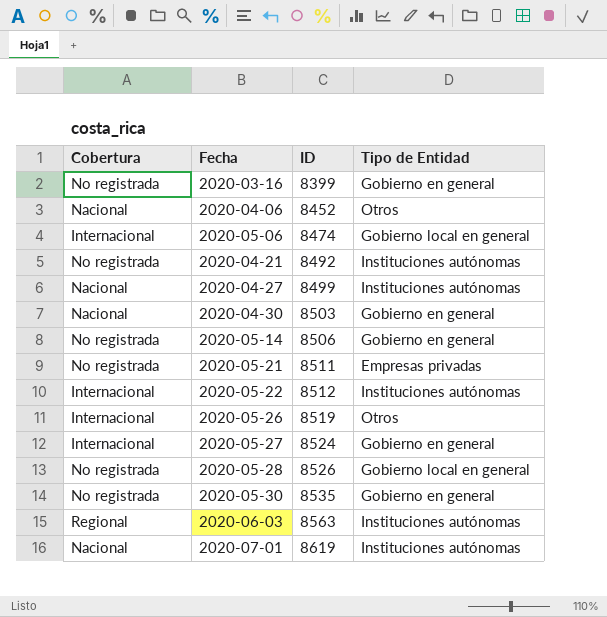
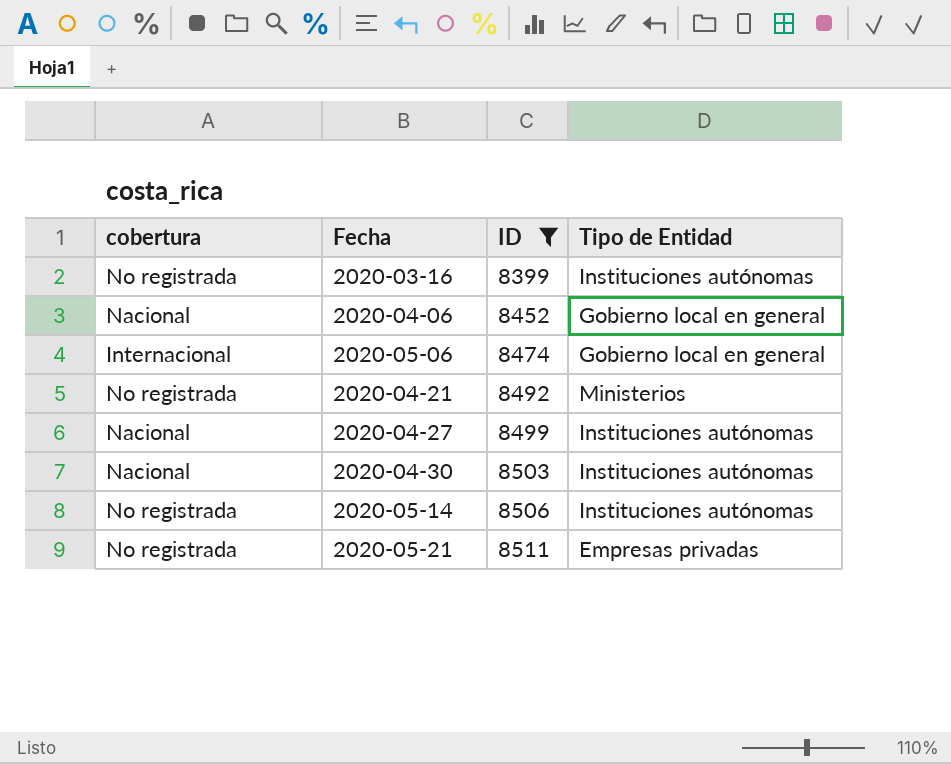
filter: none -> ID <= 8511
column name: Cobertura -> cobertura
2020-03-16 | Tipo de Entidad: Gobierno en general -> Instituciones autónomas
2020-04-06 | Tipo de Entidad: Otros -> Gobierno local en general
2020-04-21 | Tipo de Entidad: Instituciones autónomas -> Ministerios
2020-04-30 | Tipo de Entidad: Gobierno en general -> Instituciones autónomas
2020-05-14 | Tipo de Entidad: Gobierno en general -> Instituciones autónomas

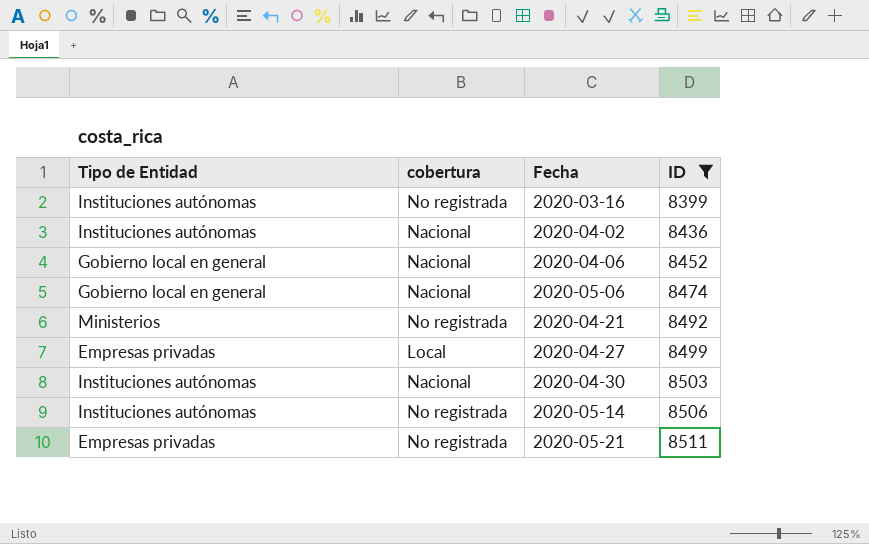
column Tipo de Entidad | position: 4 -> 1
row 2020-04-02: none -> Instituciones autónomas | Nacional | 8436
2020-05-06 | cobertura: Internacional -> Nacional
2020-04-27 | Tipo de Entidad: Instituciones autónomas -> Empresas privadas
2020-04-27 | cobertura: Nacional -> Local

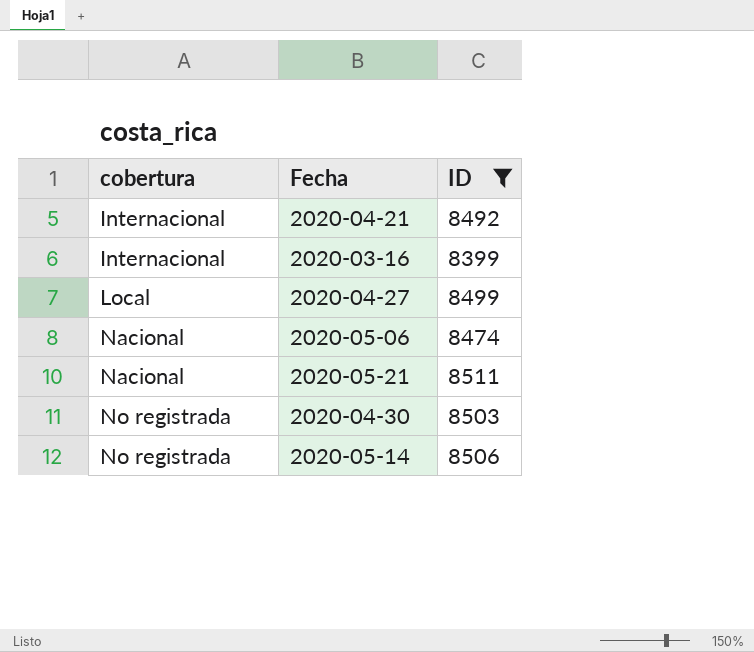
row order: ID ascending -> cobertura ascending
column Tipo de Entidad | position: 1 -> none
row 2020-04-02: Instituciones autónomas | Nacional | 8436 -> none
row 2020-04-06: Gobierno local en general | Nacional | 8452 -> none
2020-04-21 | cobertura: No registrada -> Internacional
2020-03-16 | cobertura: No registrada -> Internacional
2020-05-21 | cobertura: No registrada -> Nacional
2020-04-30 | cobertura: Nacional -> No registrada

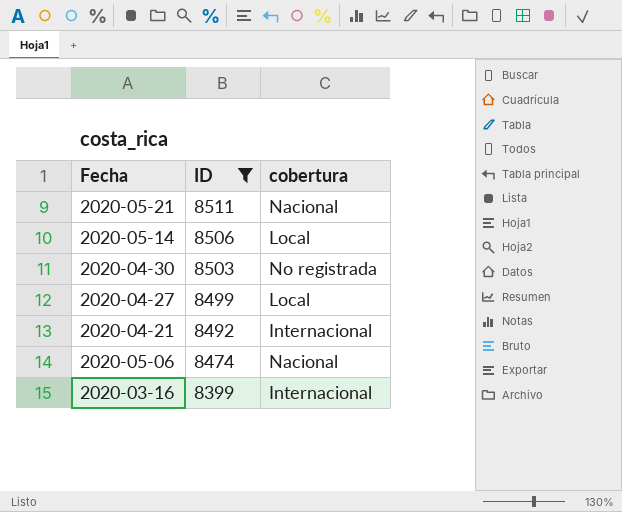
row order: cobertura ascending -> ID descending
column cobertura | position: 1 -> 3
2020-05-14 | cobertura: No registrada -> Local

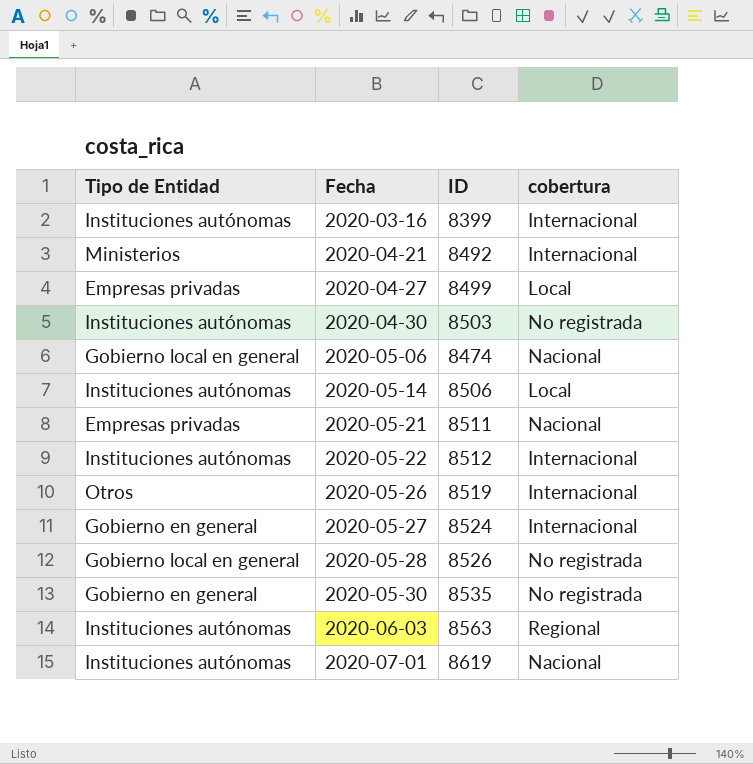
filter: ID <= 8511 -> none
row order: ID descending -> Fecha ascending
column Tipo de Entidad | position: none -> 1

